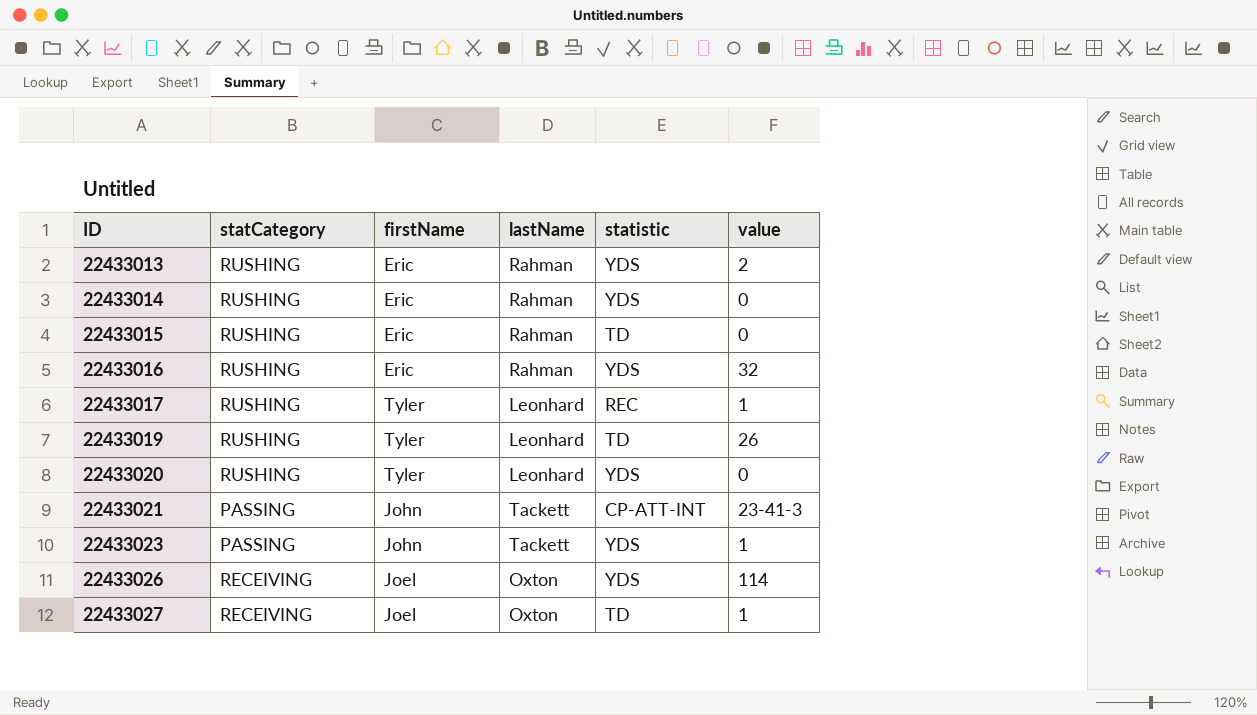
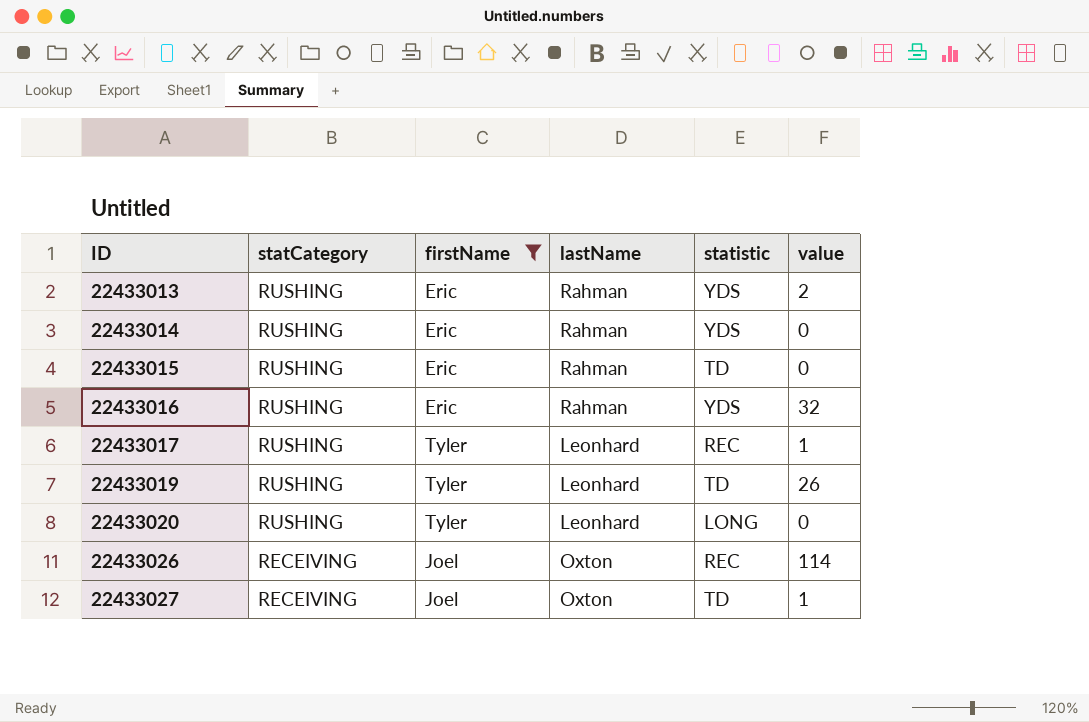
filter: none -> firstName != John
22433020 | statistic: YDS -> LONG
22433026 | statistic: YDS -> REC

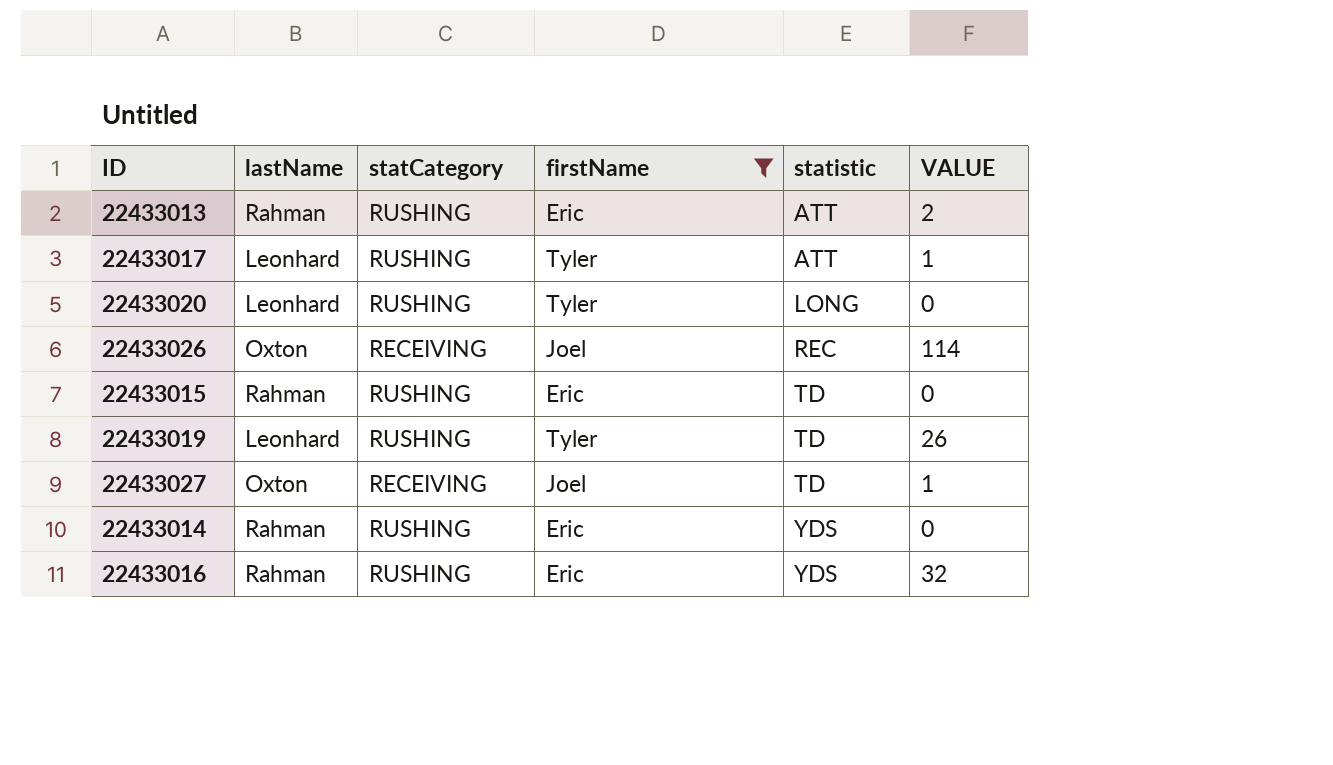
row order: ID ascending -> statistic ascending
column lastName | position: 4 -> 2
column name: value -> VALUE
22433013 | statistic: YDS -> ATT
22433017 | statistic: REC -> ATT

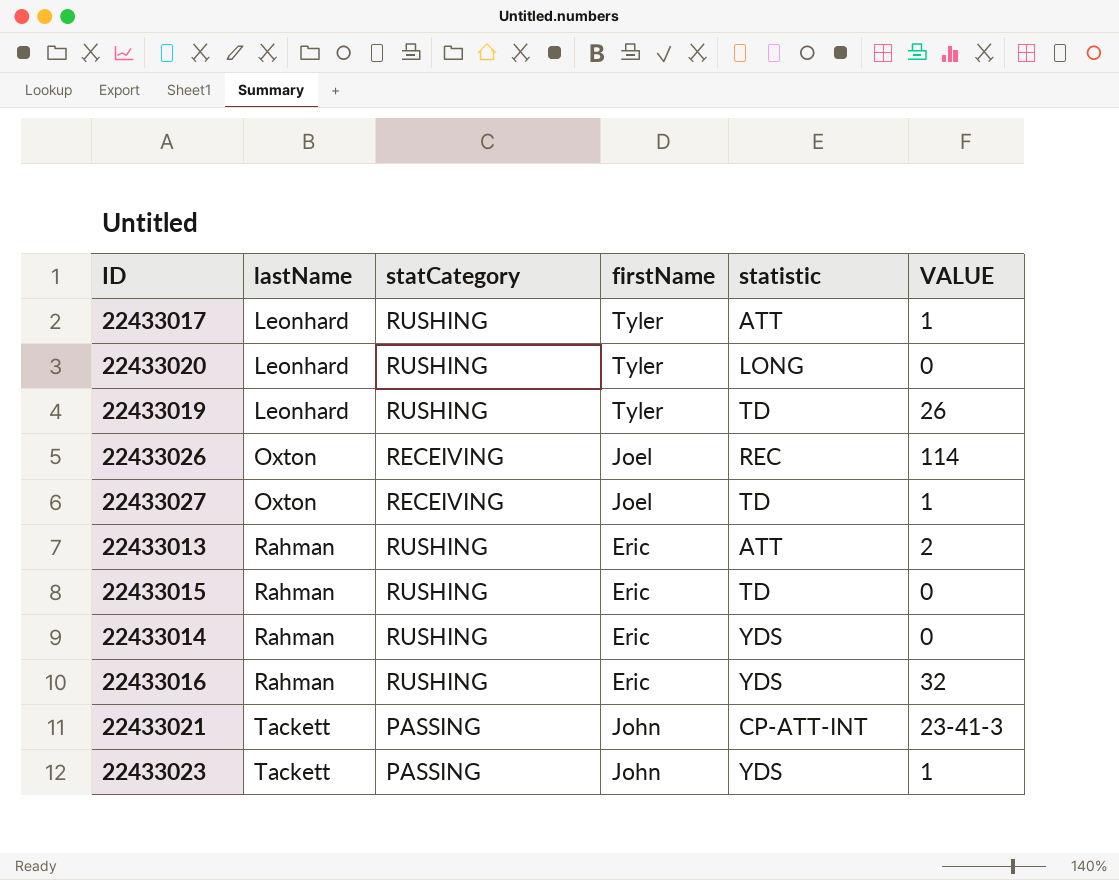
filter: firstName != John -> none
row order: statistic ascending -> lastName ascending

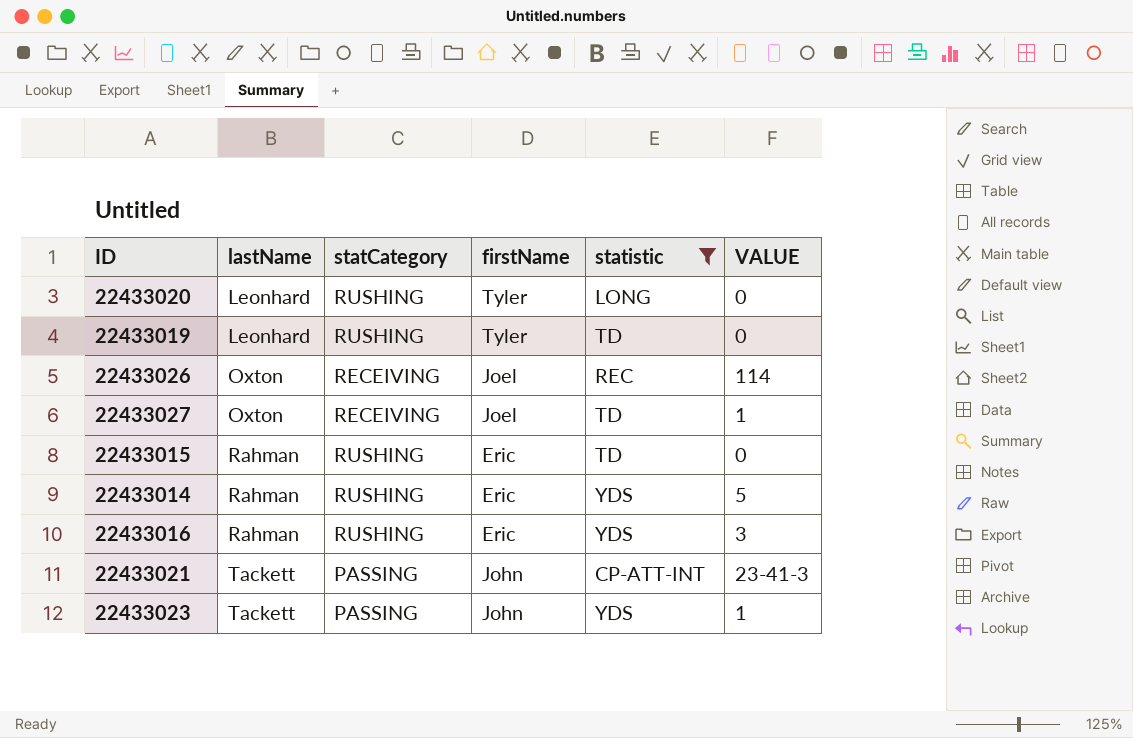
filter: none -> statistic != ATT
22433019 | VALUE: 26 -> 0
22433014 | VALUE: 0 -> 5
22433016 | VALUE: 32 -> 3

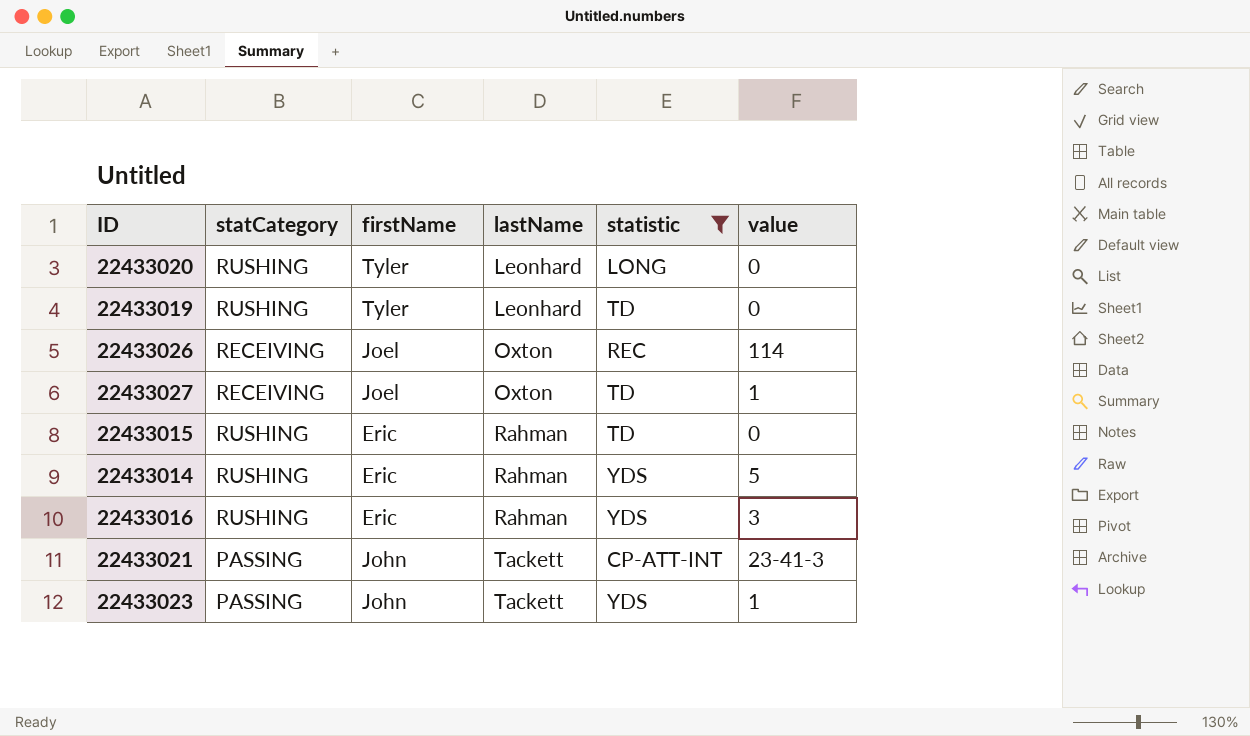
column lastName | position: 2 -> 4
column name: VALUE -> value

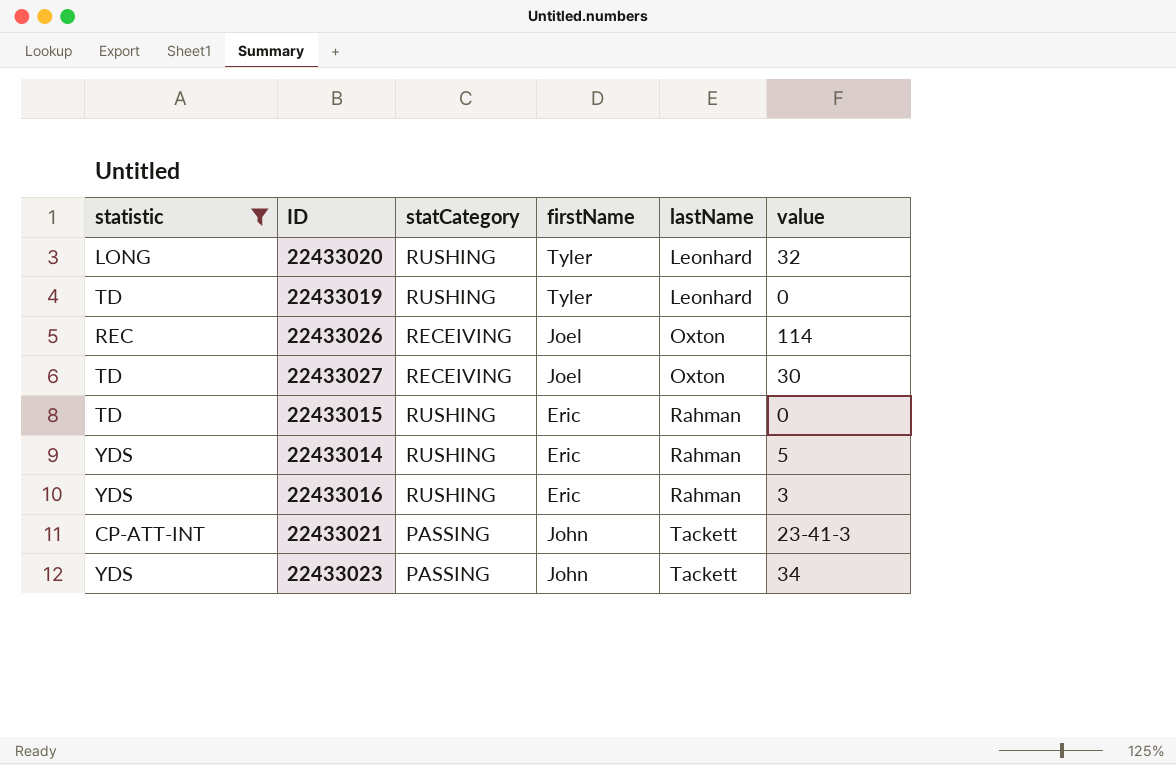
column statistic | position: 5 -> 1
22433020 | value: 0 -> 32
22433027 | value: 1 -> 30
22433023 | value: 1 -> 34

